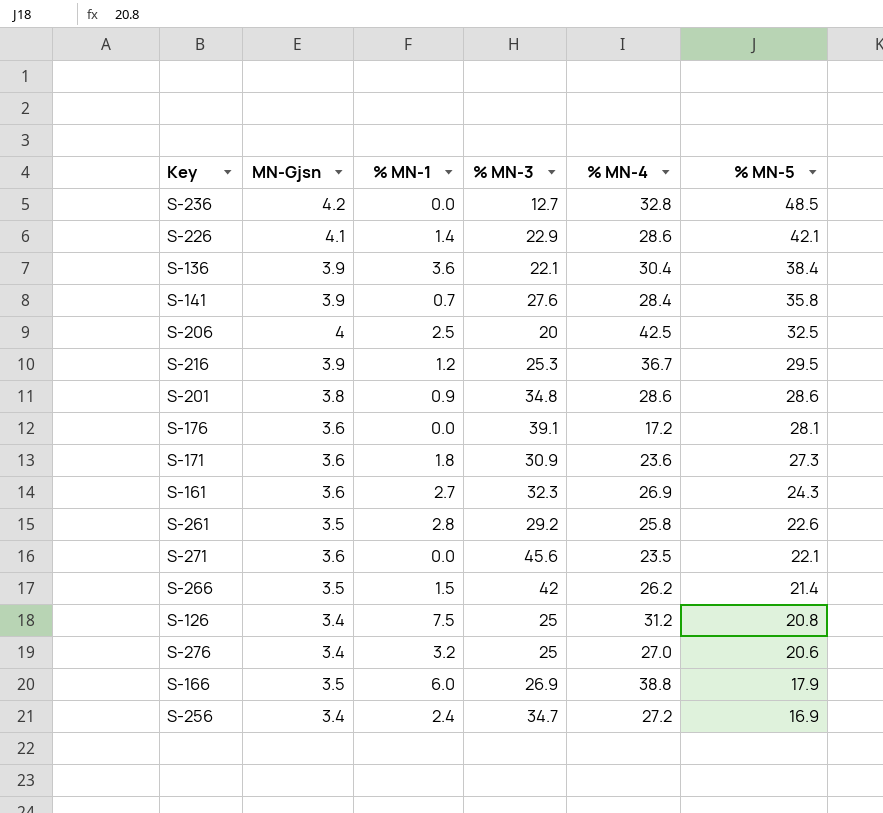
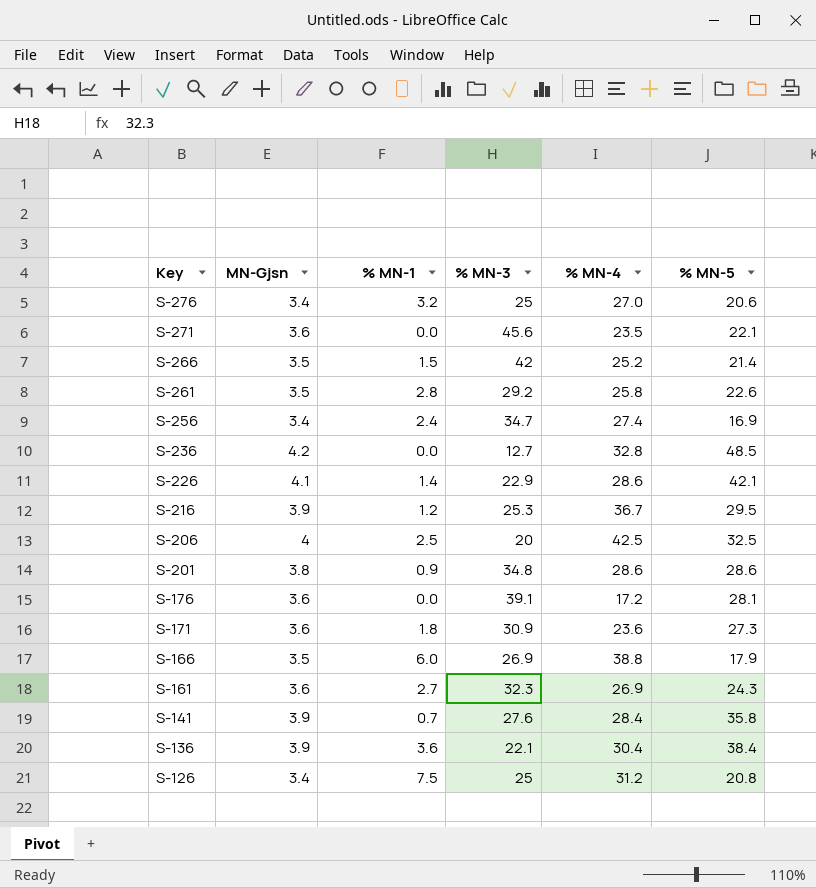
row order: % MN-5 descending -> Key descending
S-266 | % MN-4: 26.2 -> 25.2
S-256 | % MN-4: 27.2 -> 27.4

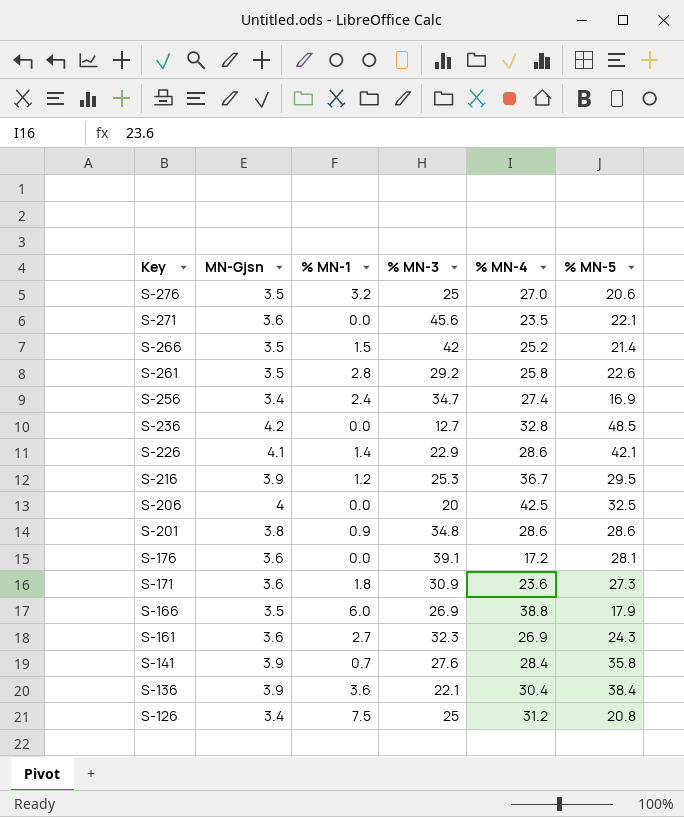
S-276 | MN-Gjsn: 3.4 -> 3.5
S-206 | % MN-1: 2.5 -> 0.0

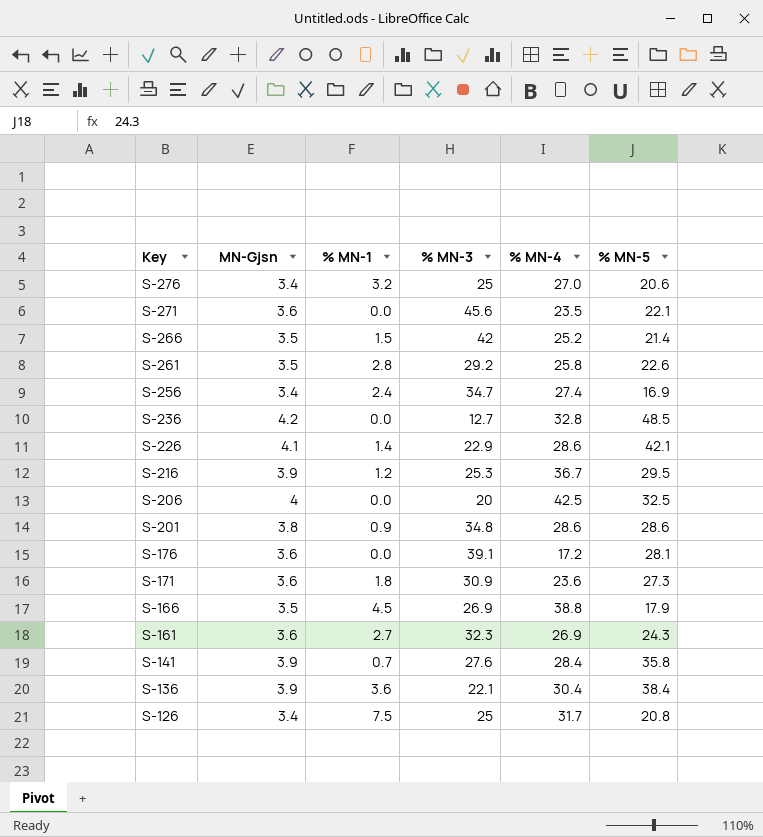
S-276 | MN-Gjsn: 3.5 -> 3.4
S-166 | % MN-1: 6.0 -> 4.5
S-126 | % MN-4: 31.2 -> 31.7

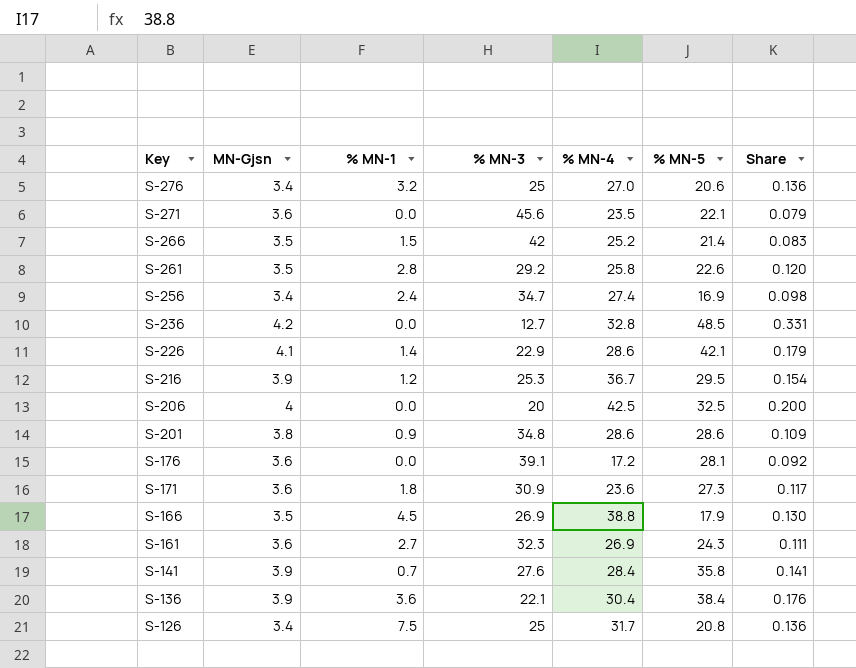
column Share | formula: none -> [MN-Gjsn] / [% MN-3]

